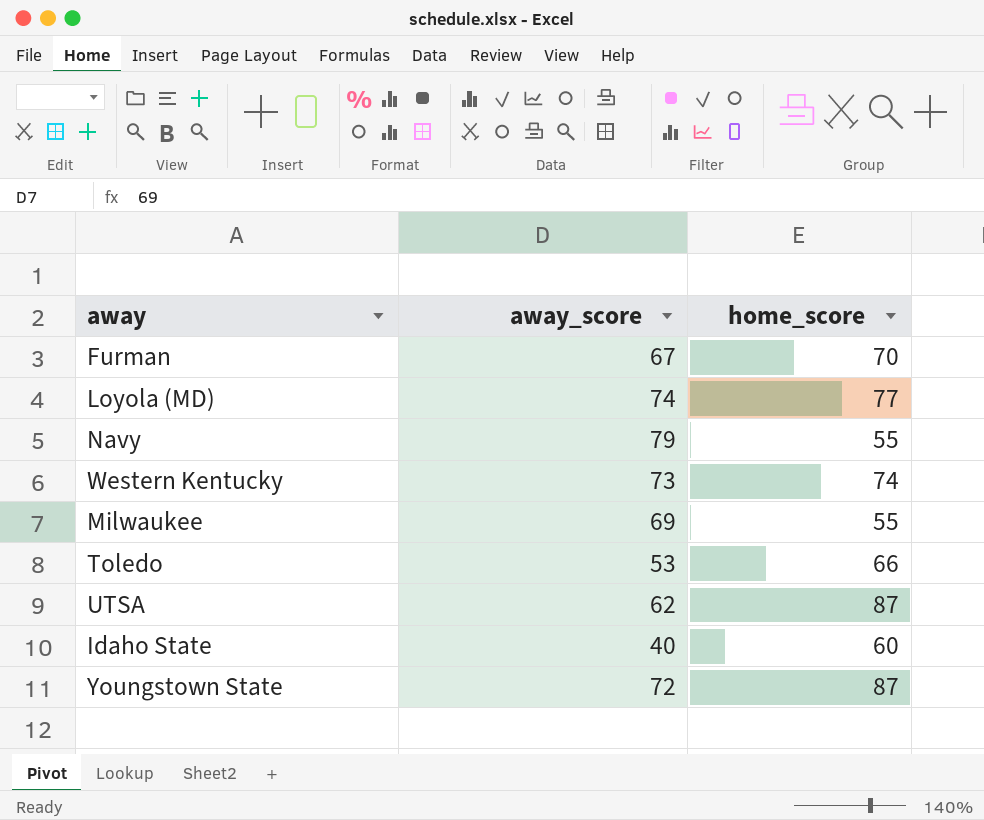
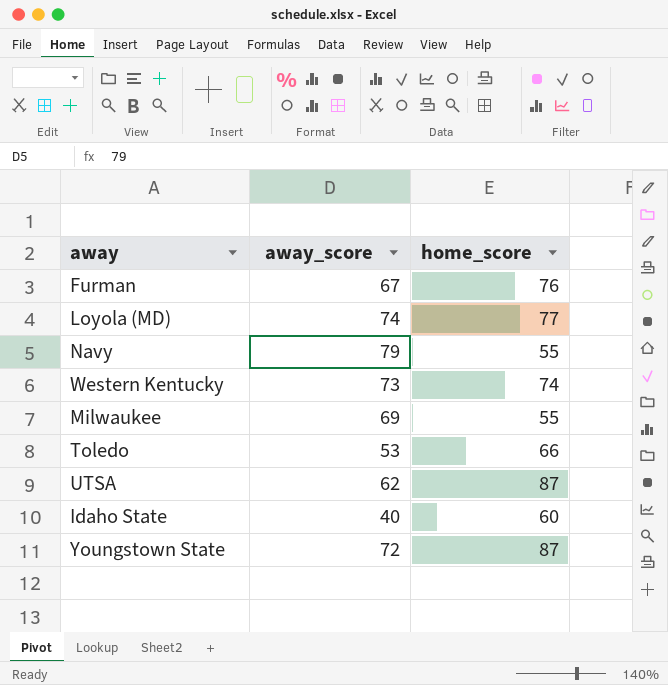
Furman | home_score: 70 -> 76

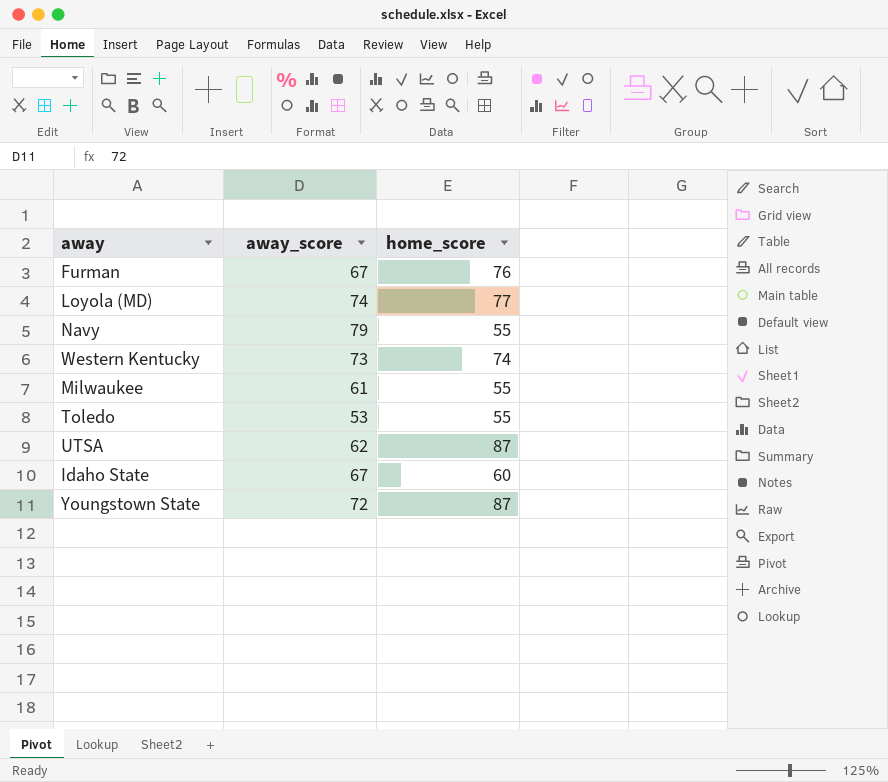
Milwaukee | away_score: 69 -> 61
Toledo | home_score: 66 -> 55
Idaho State | away_score: 40 -> 67

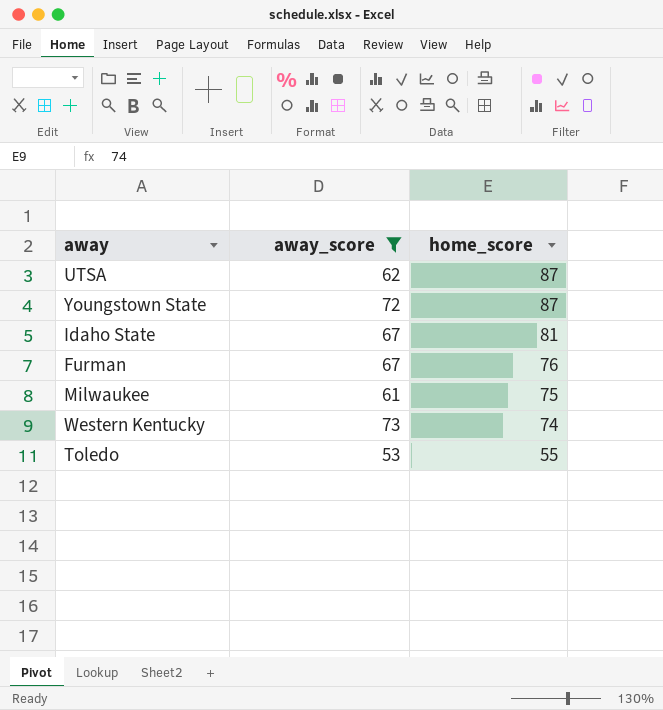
filter: none -> away_score <= 73
row order: none -> home_score descending
Idaho State | home_score: 60 -> 81
Milwaukee | home_score: 55 -> 75

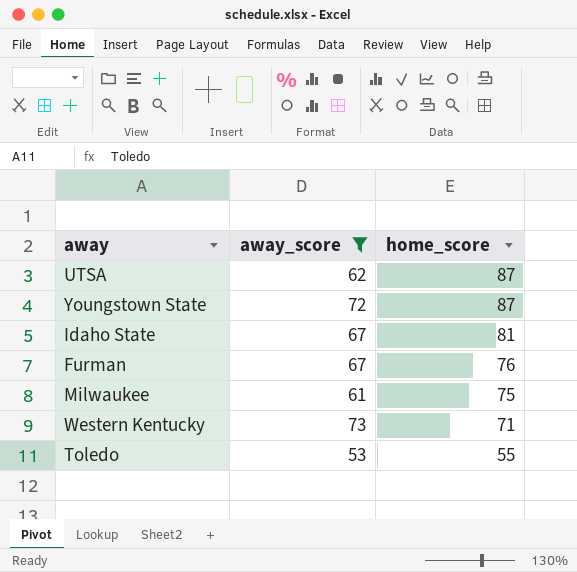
Western Kentucky | home_score: 74 -> 71

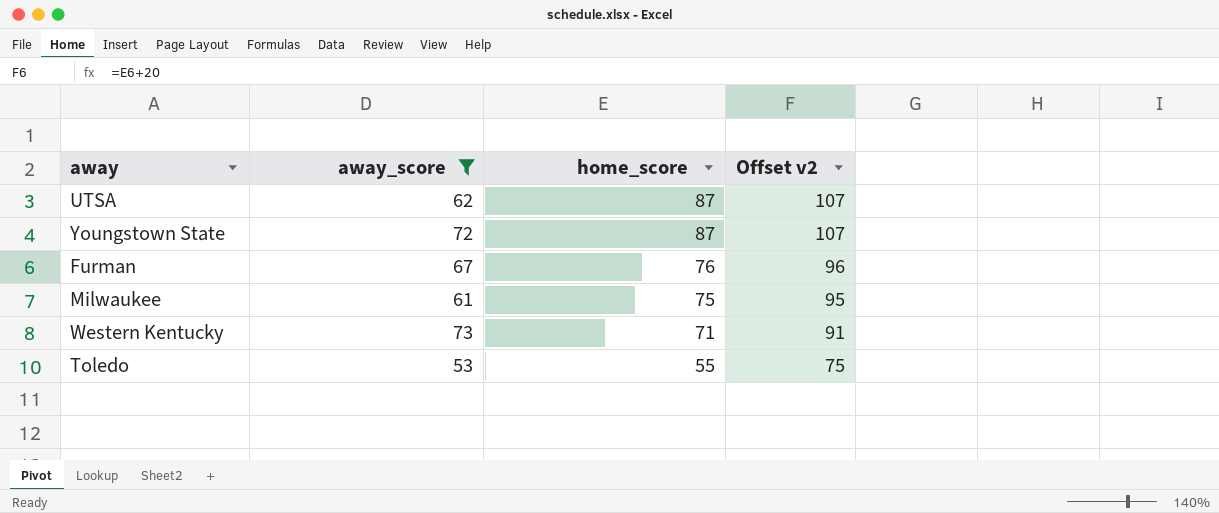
column Offset v2 | formula: none -> [home_score] + 20
row Idaho State: 67 | 81 -> none

